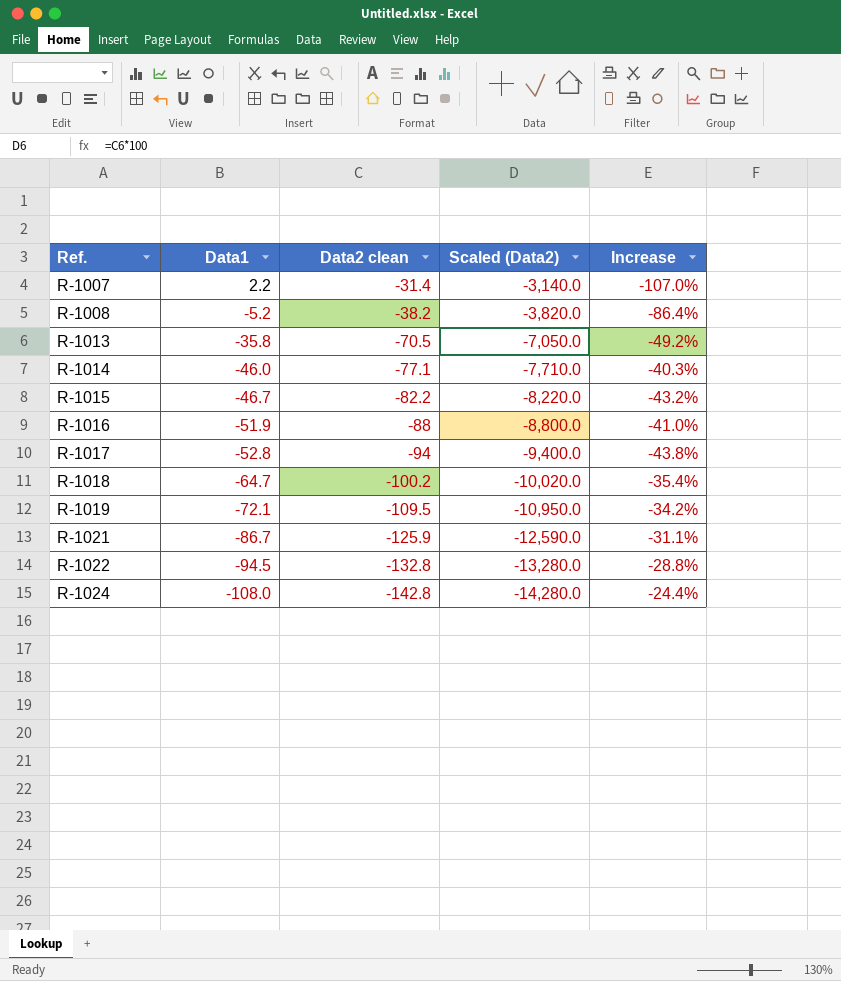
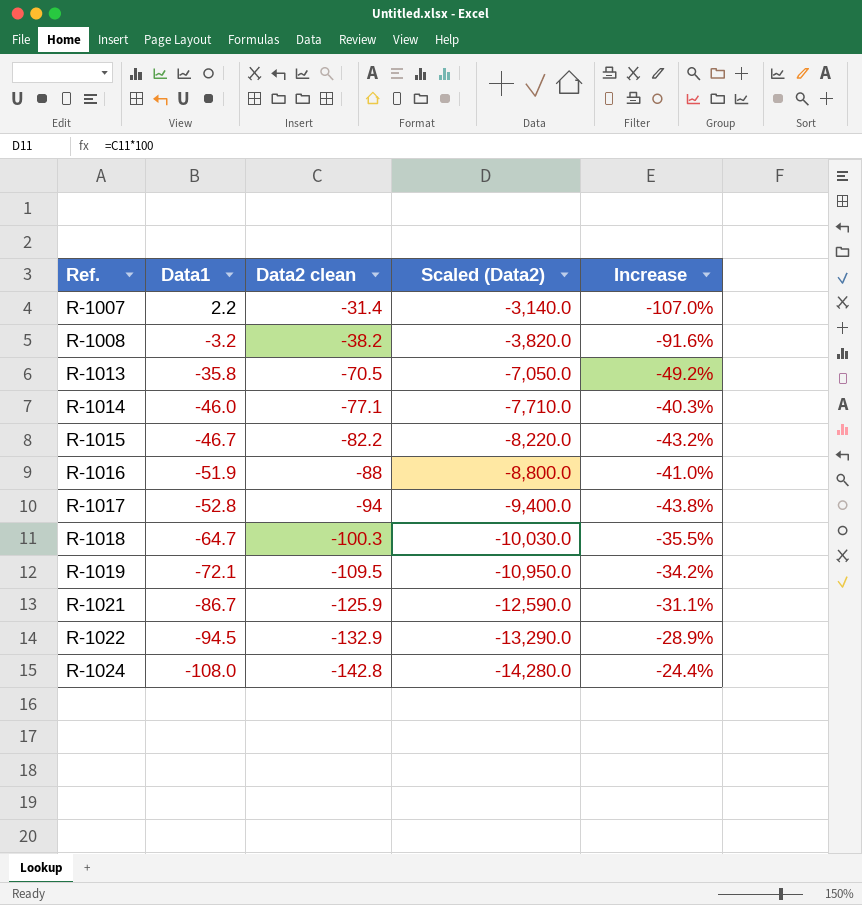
R-1008 | Data1: -5.2 -> -3.2
R-1008 | Increase: -86.4% -> -91.6%
R-1018 | Data2 clean: -100.2 -> -100.3
R-1018 | Scaled (Data2): -10,020.0 -> -10,030.0
R-1018 | Increase: -35.4% -> -35.5%
R-1022 | Data2 clean: -132.8 -> -132.9
R-1022 | Scaled (Data2): -13,280.0 -> -13,290.0
R-1022 | Increase: -28.8% -> -28.9%

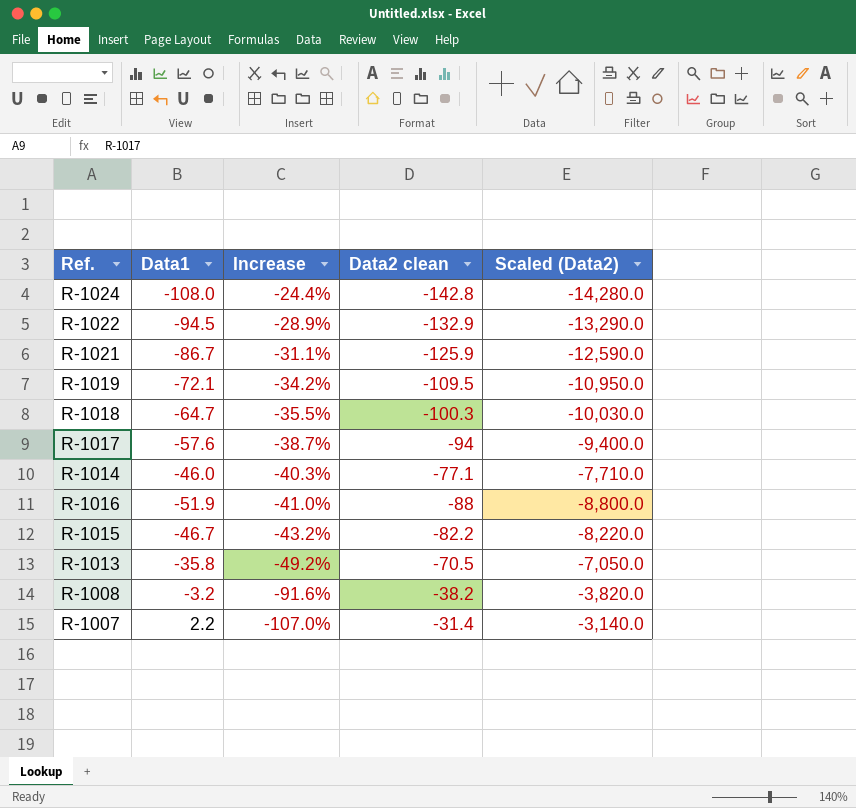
row order: Ref. ascending -> Increase descending
column Increase | position: 5 -> 3
R-1017 | Data1: -52.8 -> -57.6
R-1017 | Increase: -43.8% -> -38.7%

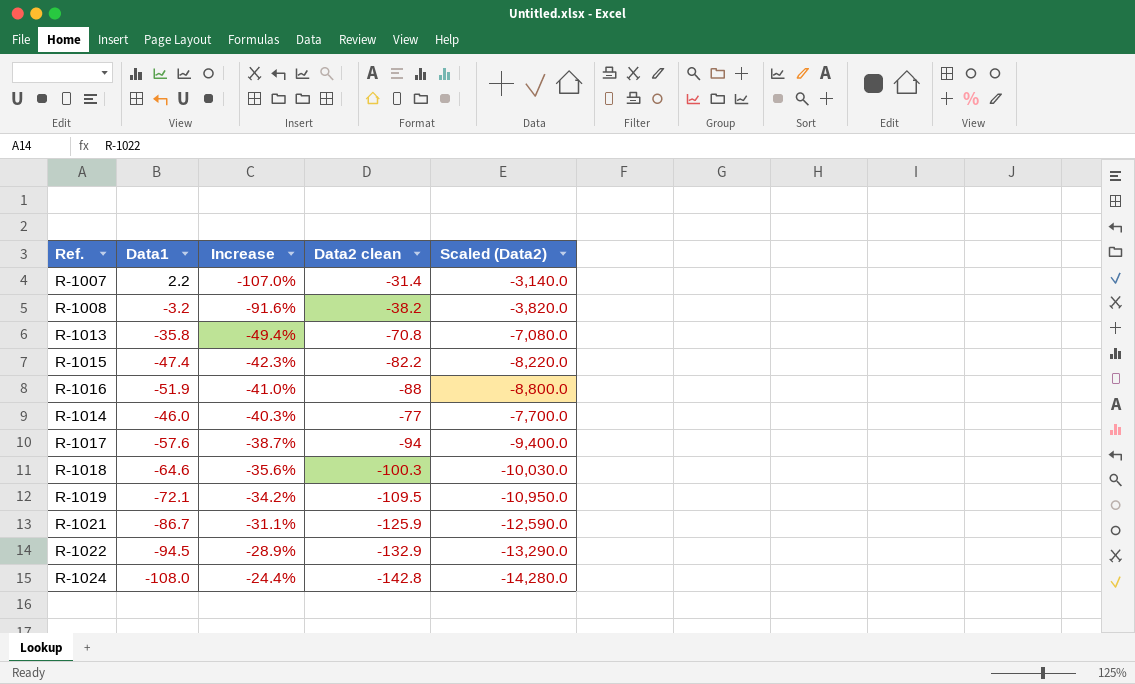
row order: Increase descending -> Increase ascending
R-1013 | Increase: -49.2% -> -49.4%
R-1013 | Data2 clean: -70.5 -> -70.8
R-1013 | Scaled (Data2): -7,050.0 -> -7,080.0
R-1015 | Data1: -46.7 -> -47.4
R-1015 | Increase: -43.2% -> -42.3%
R-1014 | Data2 clean: -77.1 -> -77
R-1014 | Scaled (Data2): -7,710.0 -> -7,700.0
R-1018 | Data1: -64.7 -> -64.6
R-1018 | Increase: -35.5% -> -35.6%

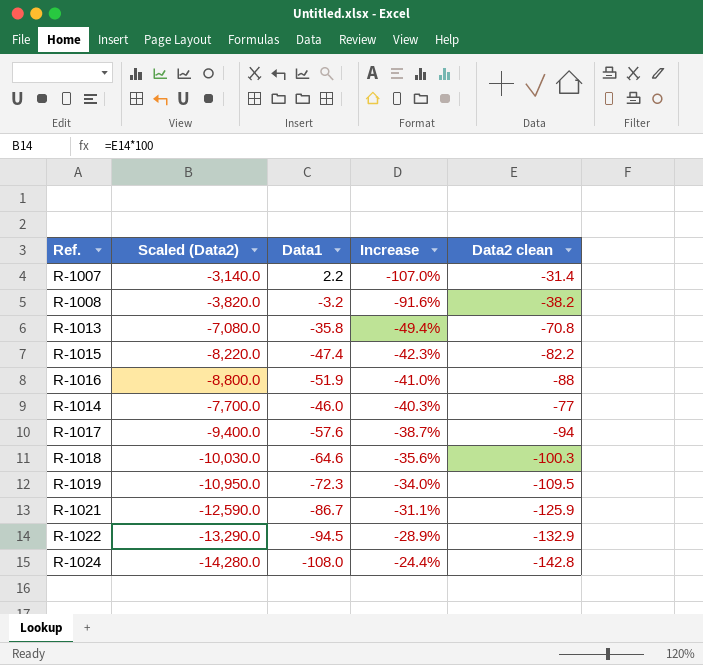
column Scaled (Data2) | position: 5 -> 2
R-1019 | Data1: -72.1 -> -72.3
R-1019 | Increase: -34.2% -> -34.0%

